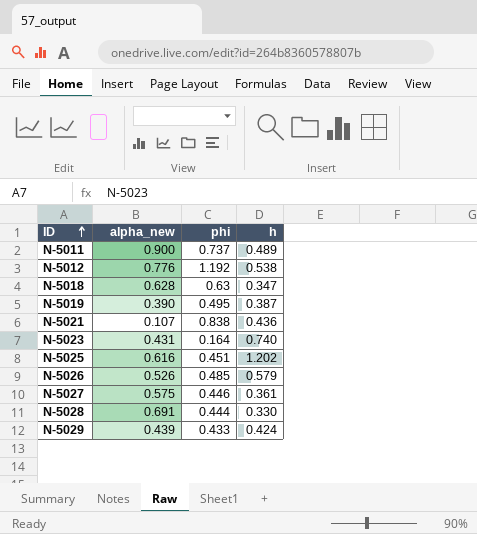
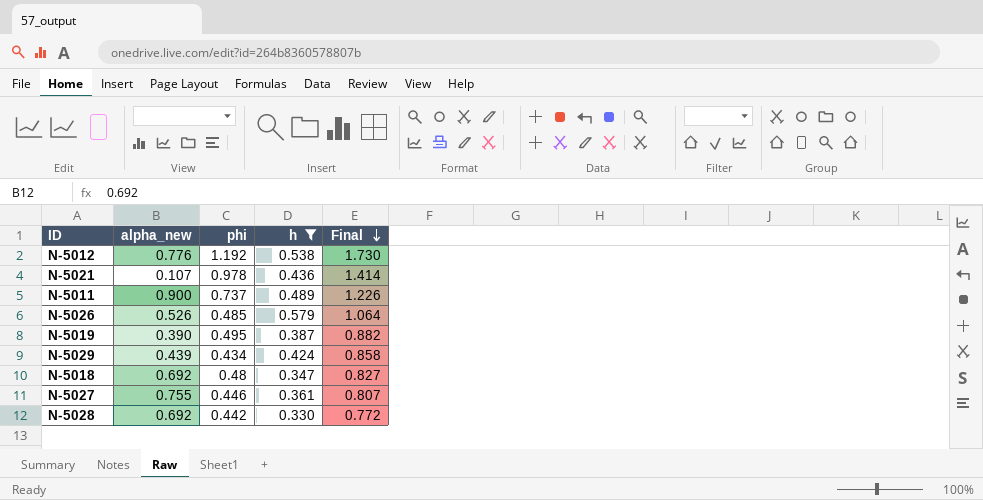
filter: none -> h <= 0.579
row order: ID ascending -> Final descending
column Final | formula: none -> [phi] + [h]
N-5021 | phi: 0.838 -> 0.978
N-5029 | phi: 0.433 -> 0.434
N-5018 | alpha_new: 0.628 -> 0.692
N-5018 | phi: 0.63 -> 0.48
N-5027 | alpha_new: 0.575 -> 0.755
N-5028 | alpha_new: 0.691 -> 0.692
N-5028 | phi: 0.444 -> 0.442

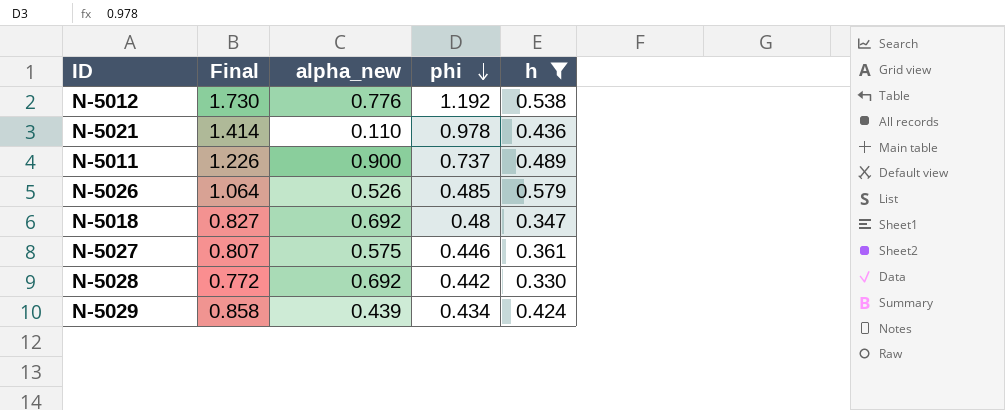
row order: Final descending -> phi descending
column Final | position: 5 -> 2
row N-5019: 0.390 | 0.495 | 0.387 | 0.882 -> none
N-5021 | alpha_new: 0.107 -> 0.110
N-5027 | alpha_new: 0.755 -> 0.575

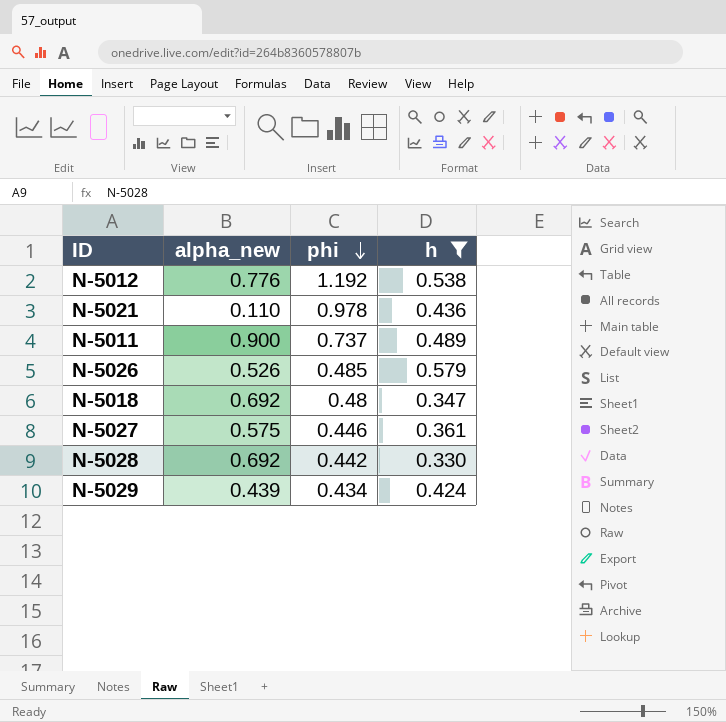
column Final | formula: [phi] + [h] -> none

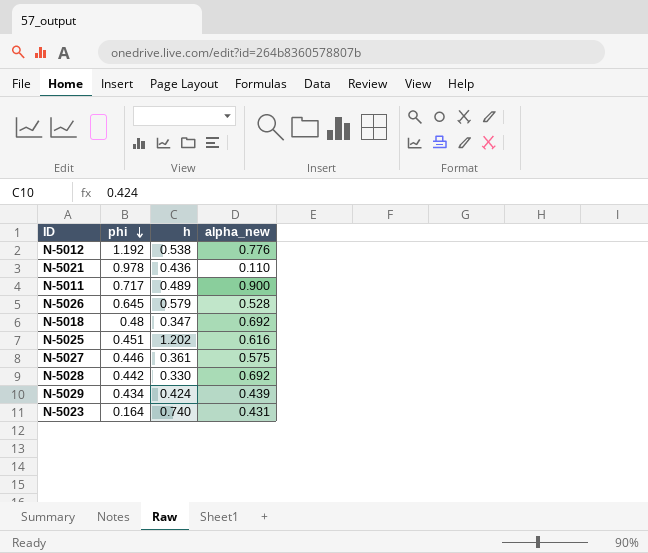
filter: h <= 0.579 -> none
column alpha_new | position: 2 -> 4
N-5011 | phi: 0.737 -> 0.717
N-5026 | phi: 0.485 -> 0.645
N-5026 | alpha_new: 0.526 -> 0.528

